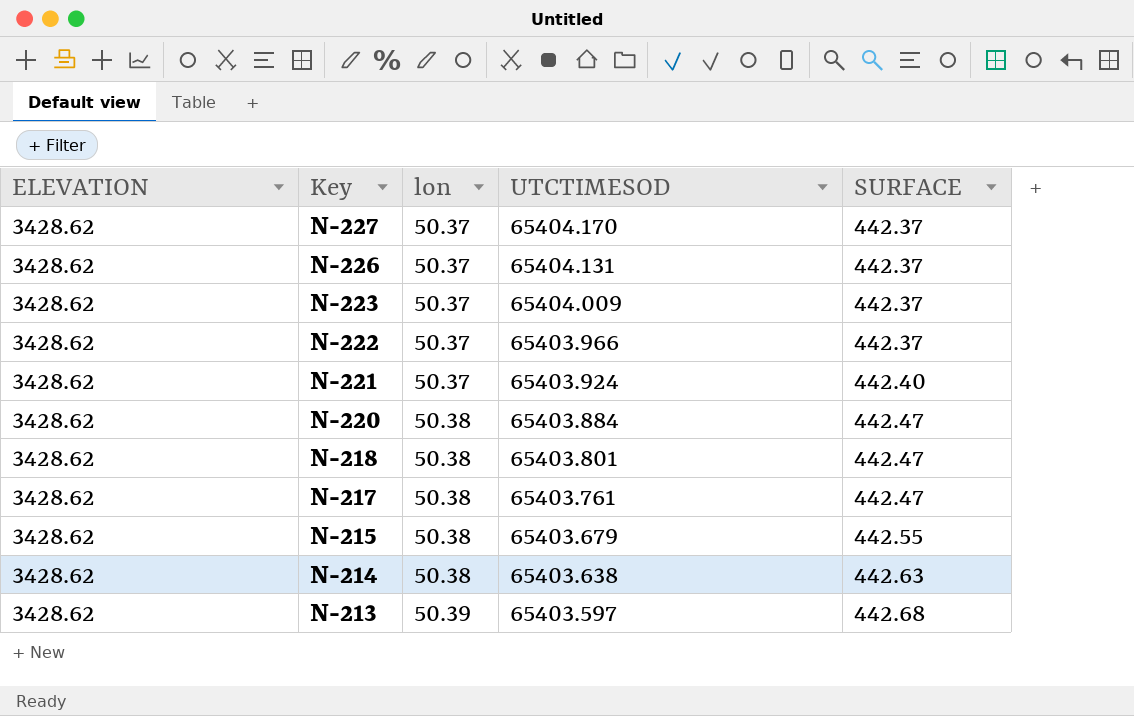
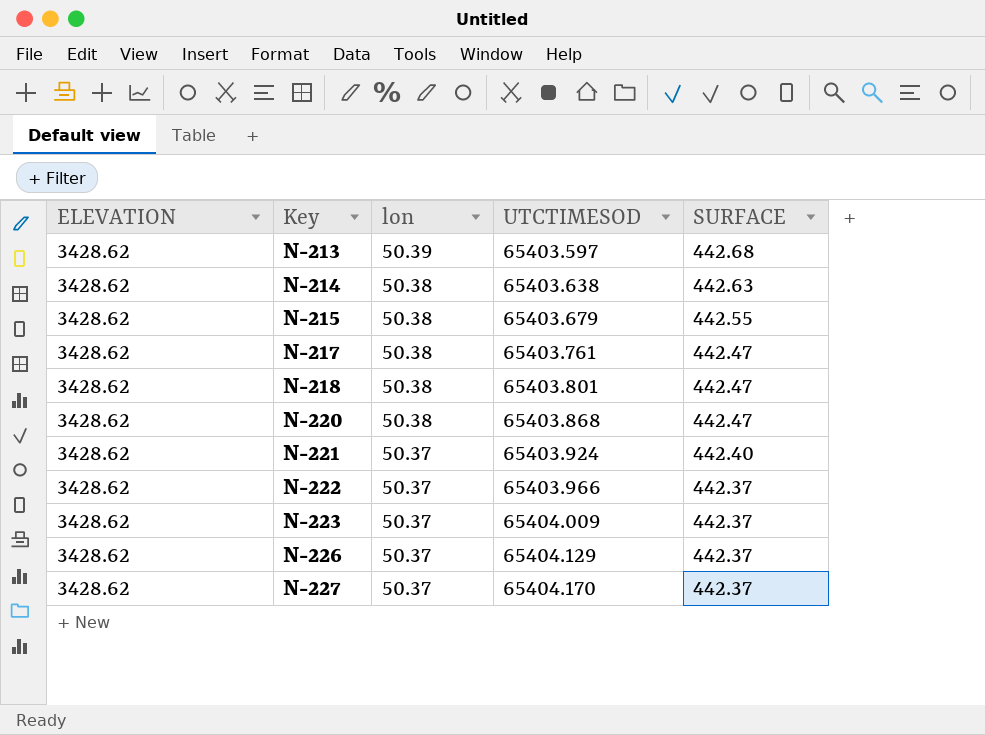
row order: Key descending -> Key ascending
N-220 | UTCTIMESOD: 65403.884 -> 65403.868
N-226 | UTCTIMESOD: 65404.131 -> 65404.129

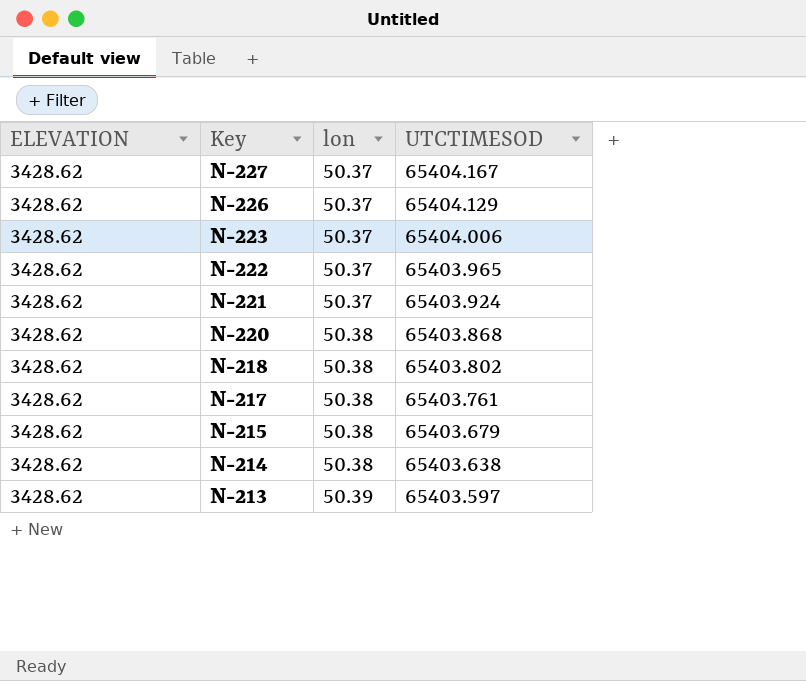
row order: Key ascending -> Key descending
column SURFACE | position: 5 -> none
N-227 | UTCTIMESOD: 65404.170 -> 65404.167
N-223 | UTCTIMESOD: 65404.009 -> 65404.006
N-222 | UTCTIMESOD: 65403.966 -> 65403.965
N-218 | UTCTIMESOD: 65403.801 -> 65403.802

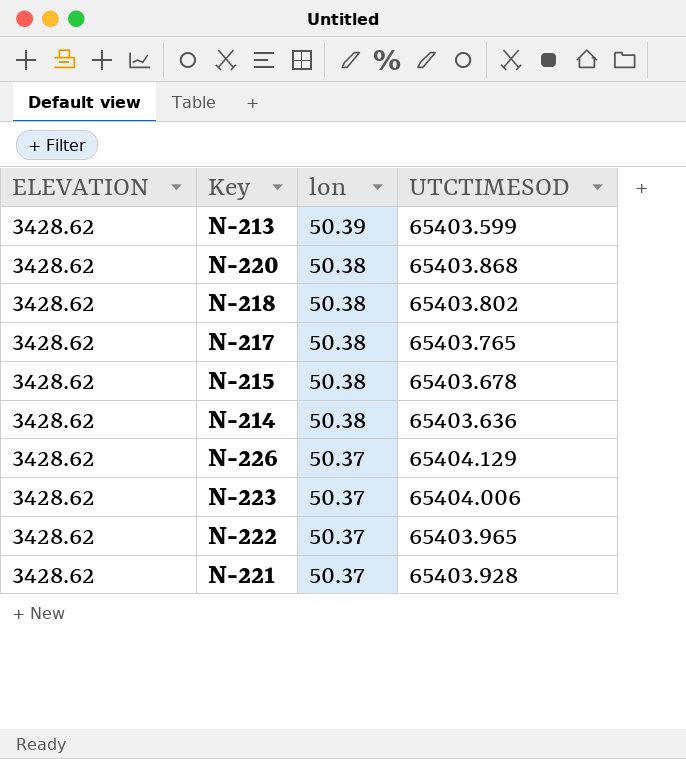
row order: Key descending -> lon descending
row N-227: 3428.62 | 50.37 | 65404.167 -> none
N-213 | UTCTIMESOD: 65403.597 -> 65403.599
N-217 | UTCTIMESOD: 65403.761 -> 65403.765
N-215 | UTCTIMESOD: 65403.679 -> 65403.678
N-214 | UTCTIMESOD: 65403.638 -> 65403.636
N-221 | UTCTIMESOD: 65403.924 -> 65403.928

